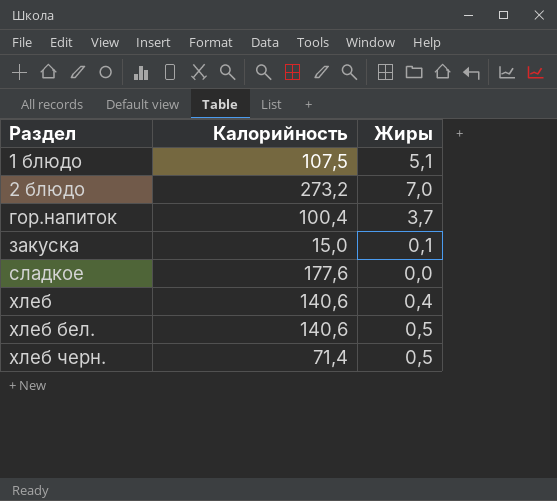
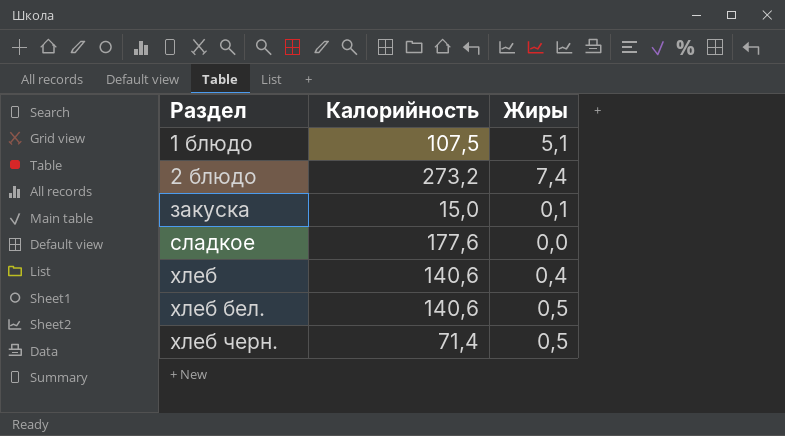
row гор.напиток: 100,4 | 3,7 -> none
2 блюдо | Жиры: 7,0 -> 7,4

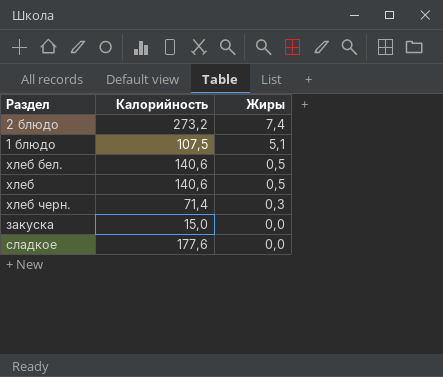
row order: Раздел ascending -> Жиры descending
хлеб | Жиры: 0,4 -> 0,5
хлеб черн. | Жиры: 0,5 -> 0,3
закуска | Жиры: 0,1 -> 0,0

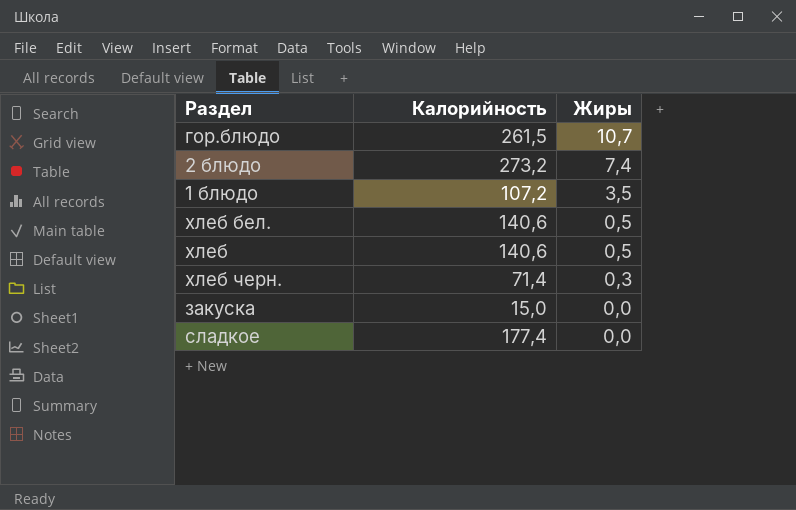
row гор.блюдо: none -> 261,5 | 10,7
1 блюдо | Калорийность: 107,5 -> 107,2
1 блюдо | Жиры: 5,1 -> 3,5
сладкое | Калорийность: 177,6 -> 177,4

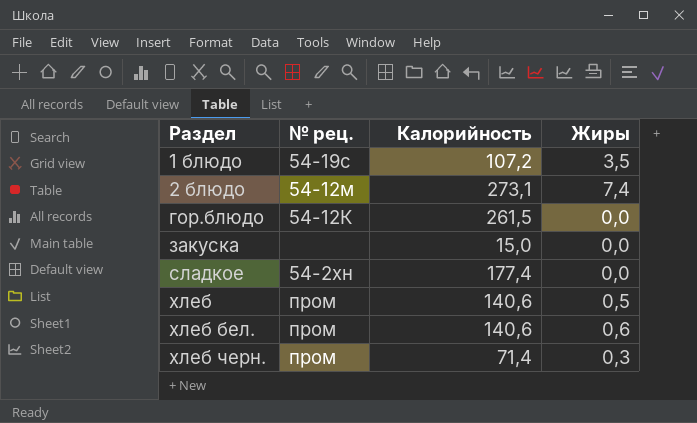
row order: Жиры descending -> Раздел ascending
column № рец. | position: none -> 2
2 блюдо | Калорийность: 273,2 -> 273,1
гор.блюдо | Жиры: 10,7 -> 0,0
хлеб бел. | Жиры: 0,5 -> 0,6

